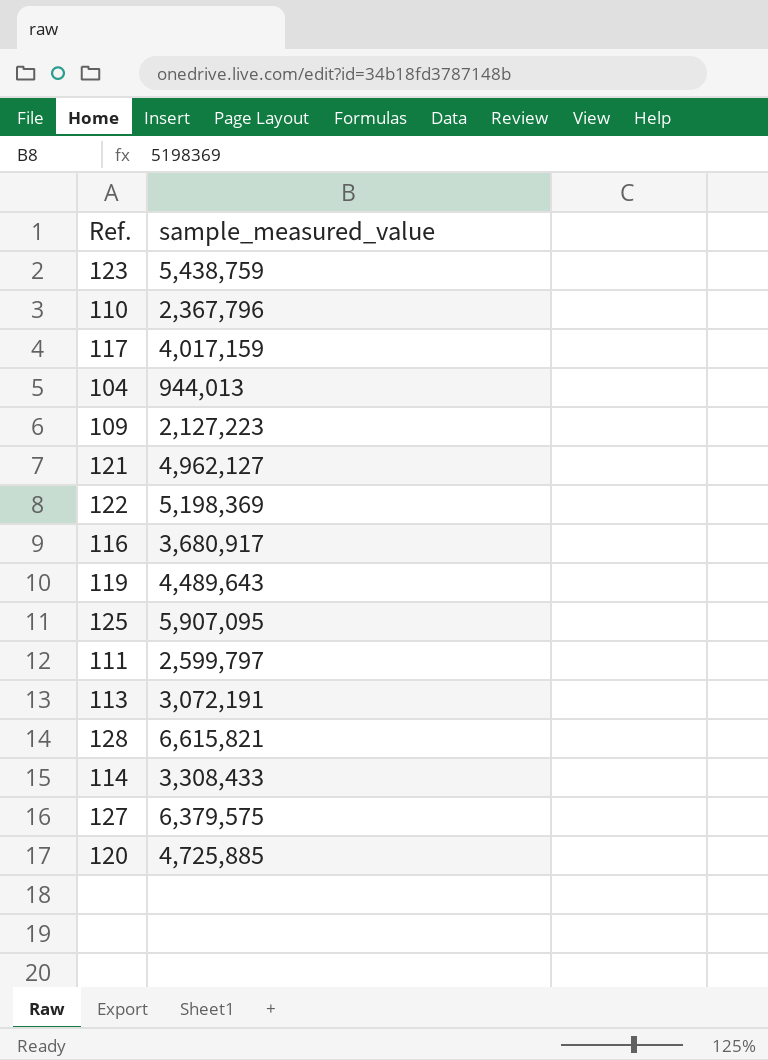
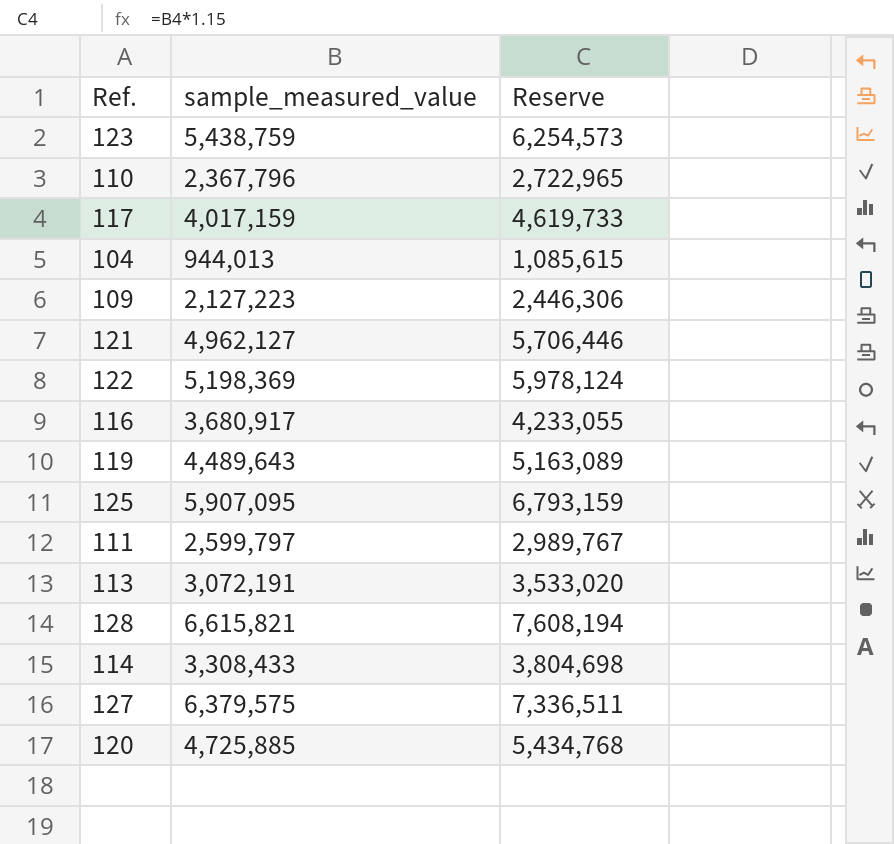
column Reserve | formula: none -> [sample_measured_value] * 1.15

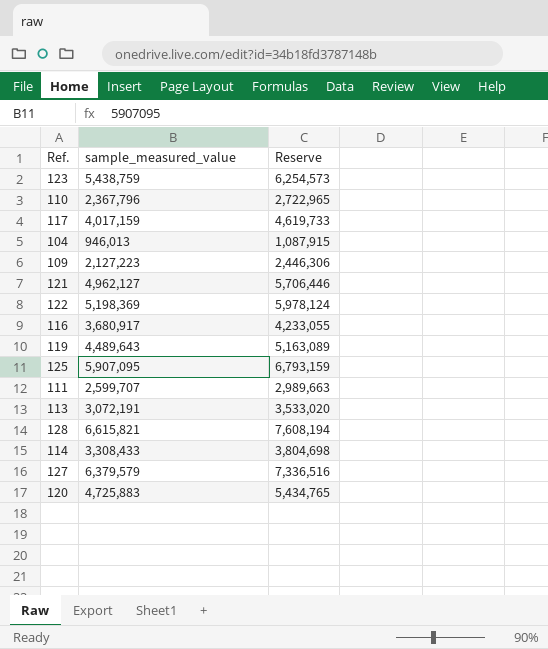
104 | sample_measured_value: 944,013 -> 946,013
104 | Reserve: 1,085,615 -> 1,087,915
111 | sample_measured_value: 2,599,797 -> 2,599,707
111 | Reserve: 2,989,767 -> 2,989,663
127 | sample_measured_value: 6,379,575 -> 6,379,579
127 | Reserve: 7,336,511 -> 7,336,516
120 | sample_measured_value: 4,725,885 -> 4,725,883
120 | Reserve: 5,434,768 -> 5,434,765

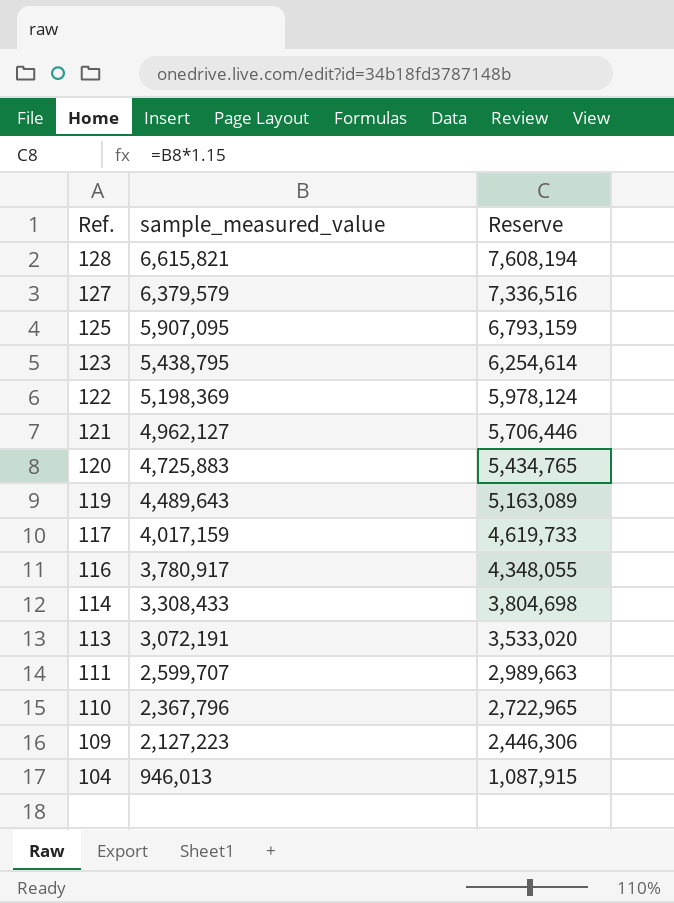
row order: none -> Ref. descending
123 | sample_measured_value: 5,438,759 -> 5,438,795
123 | Reserve: 6,254,573 -> 6,254,614
116 | sample_measured_value: 3,680,917 -> 3,780,917
116 | Reserve: 4,233,055 -> 4,348,055

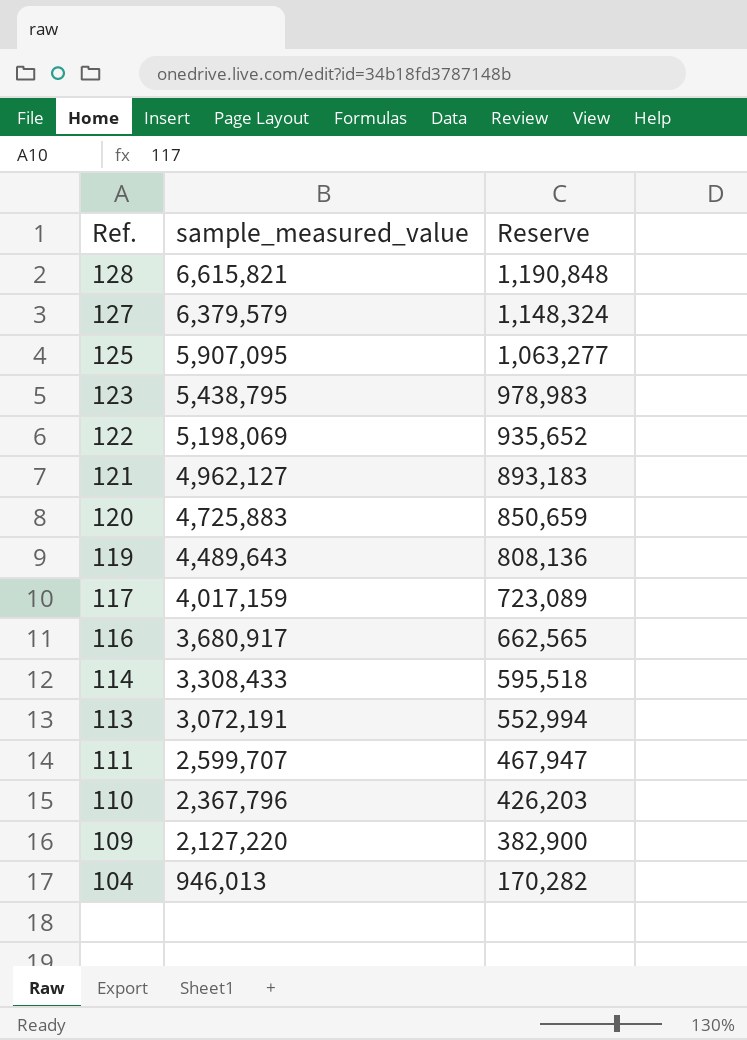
column Reserve | formula: [sample_measured_value] * 1.15 -> [sample_measured_value] * 0.18
122 | sample_measured_value: 5,198,369 -> 5,198,069
116 | sample_measured_value: 3,780,917 -> 3,680,917
109 | sample_measured_value: 2,127,223 -> 2,127,220

